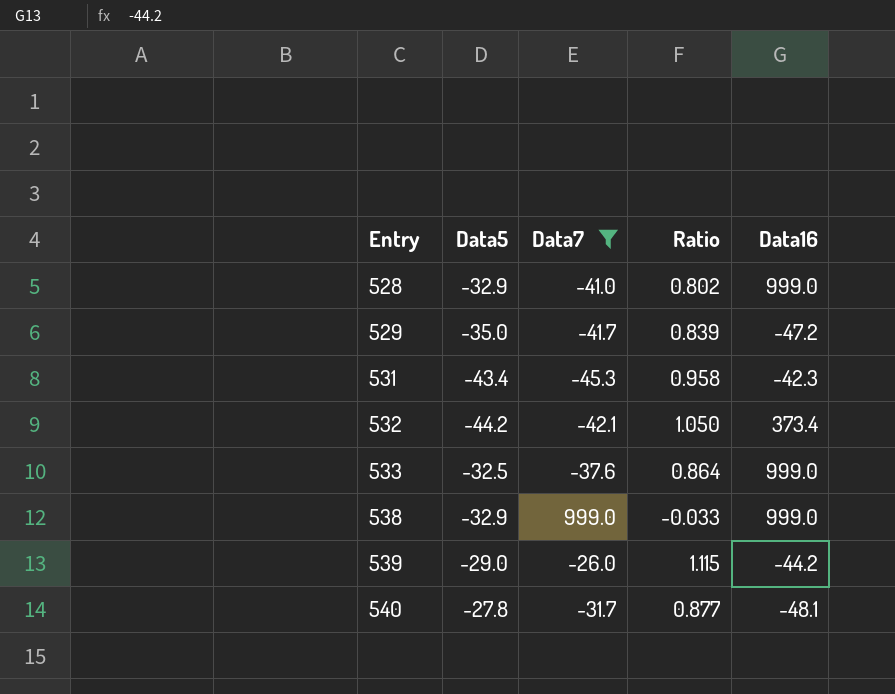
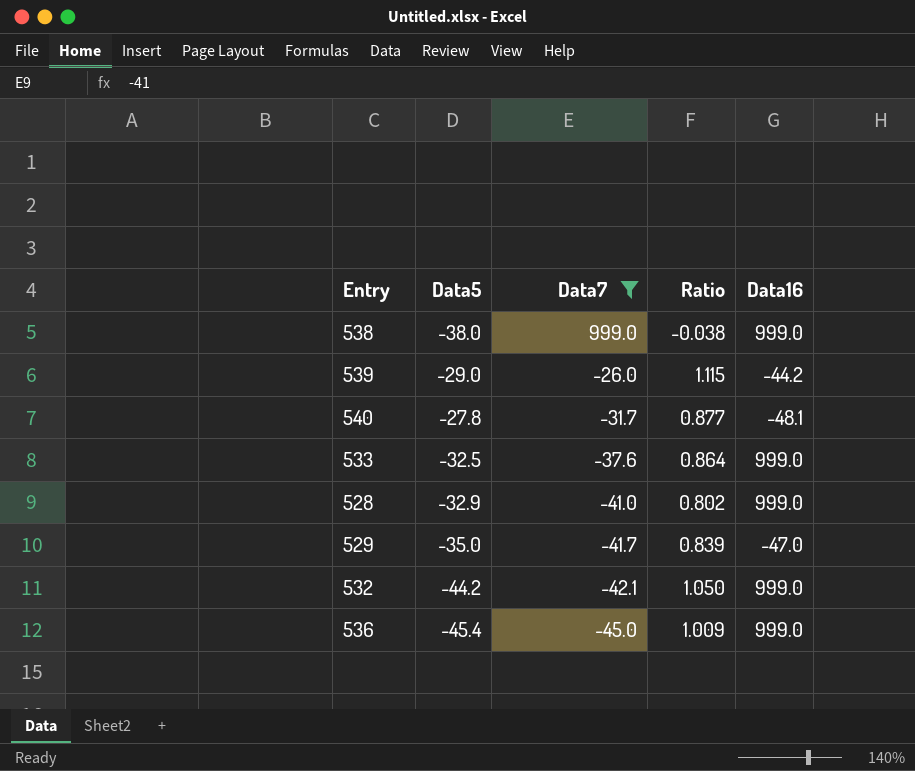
row order: Entry ascending -> Data7 descending
row 531: -43.4 | -45.3 | 0.958 | -42.3 -> none
538 | Data5: -32.9 -> -38.0
538 | Ratio: -0.033 -> -0.038
529 | Data16: -47.2 -> -47.0
532 | Data16: 373.4 -> 999.0
row 536: none -> -45.4 | -45.0 | 1.009 | 999.0

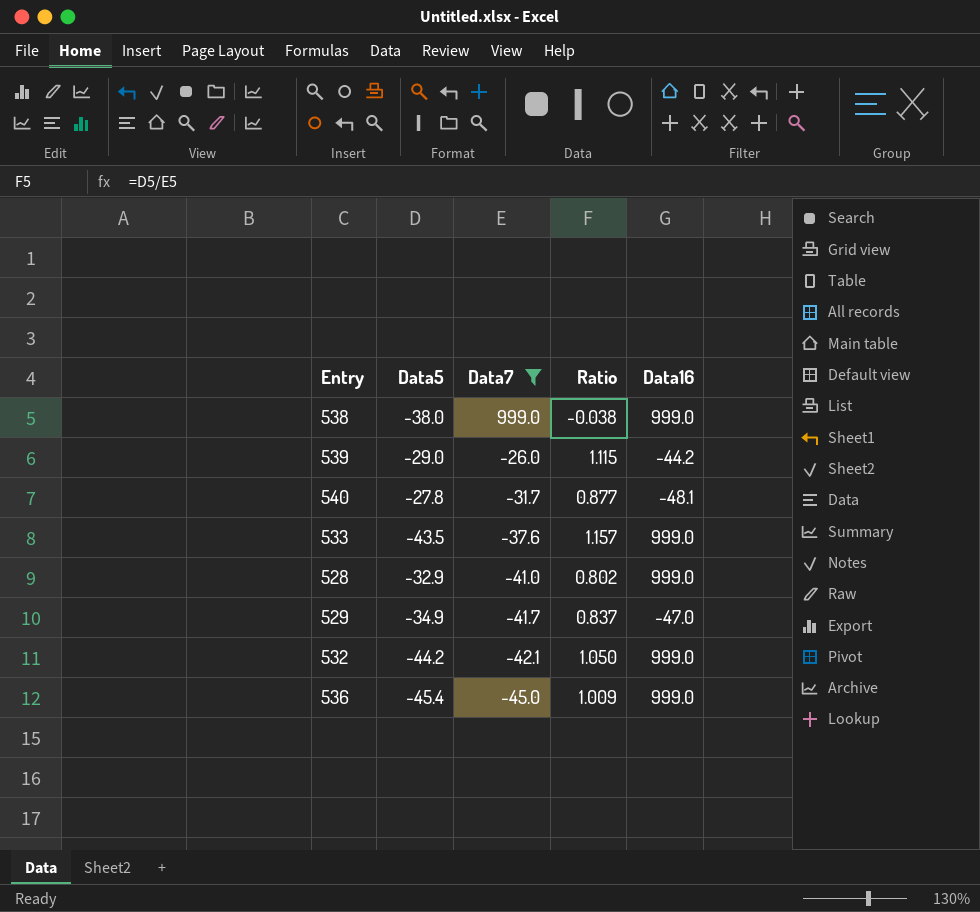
533 | Data5: -32.5 -> -43.5
533 | Ratio: 0.864 -> 1.157
529 | Data5: -35.0 -> -34.9
529 | Ratio: 0.839 -> 0.837

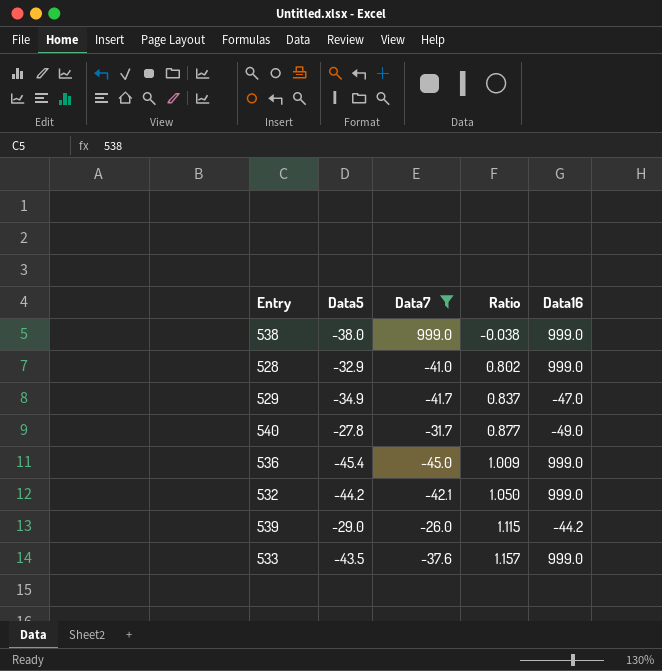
row order: Data7 descending -> Ratio ascending
540 | Data16: -48.1 -> -49.0

